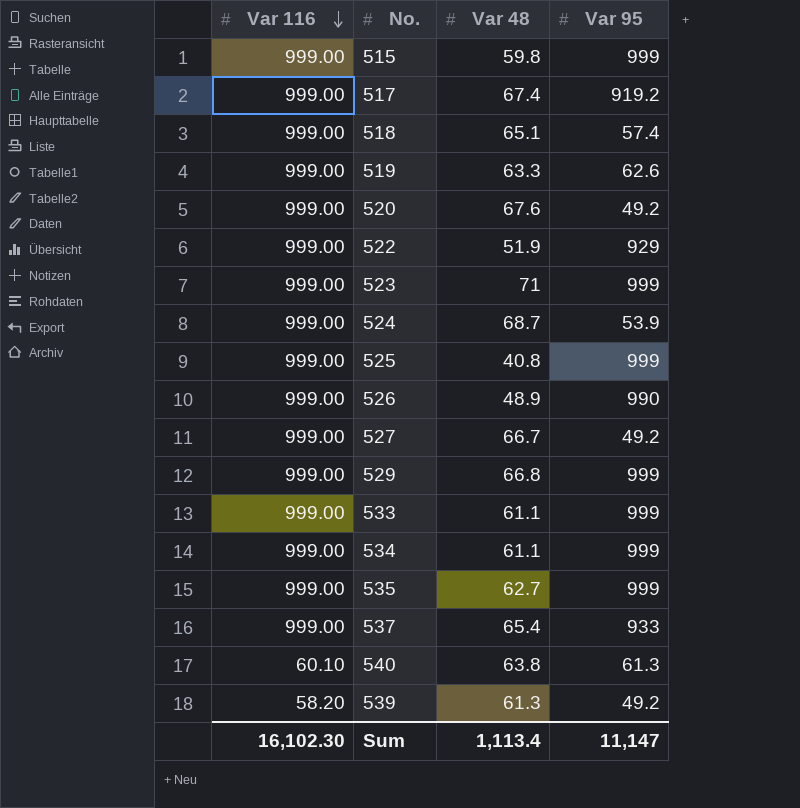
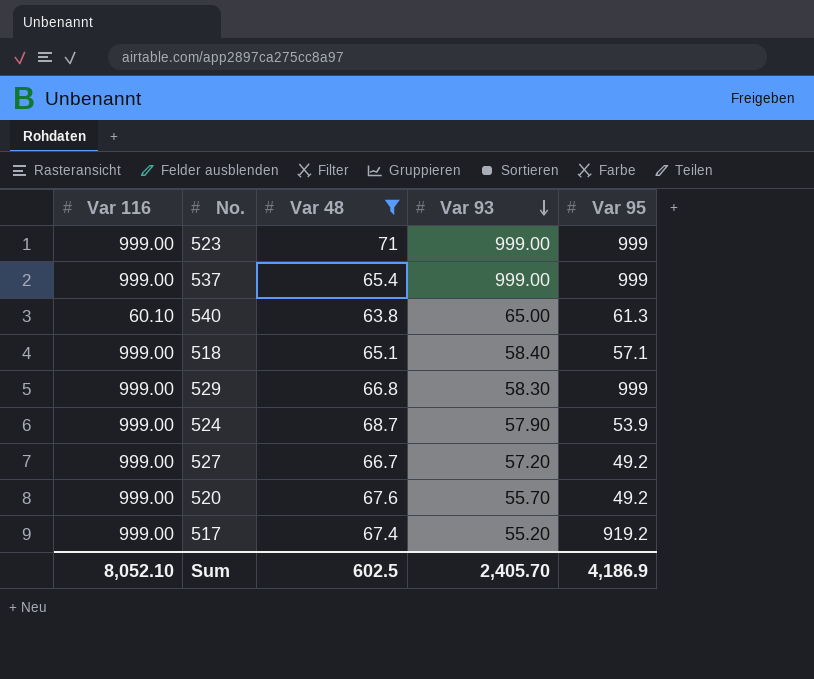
filter: none -> Var 48 >= 63.8
row order: Var 116 descending -> Var 93 descending
column Var 93 | position: none -> 4
537 | Var 95: 933 -> 999
518 | Var 95: 57.4 -> 57.1
Sum | Var 116: 16,102.30 -> 8,052.10
Sum | Var 48: 1,113.4 -> 602.5
Sum | Var 95: 11,147 -> 4,186.9

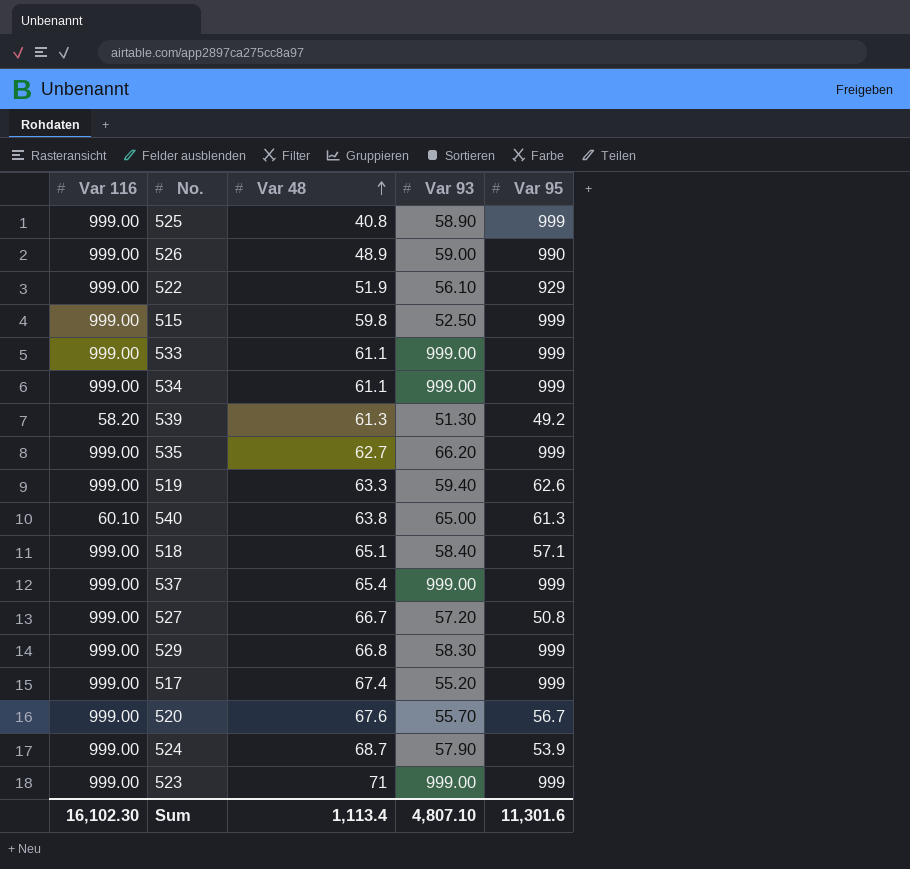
filter: Var 48 >= 63.8 -> none
row order: Var 93 descending -> Var 48 ascending
527 | Var 95: 49.2 -> 50.8
517 | Var 95: 919.2 -> 999
520 | Var 95: 49.2 -> 56.7
Sum | Var 116: 8,052.10 -> 16,102.30
Sum | Var 48: 602.5 -> 1,113.4
Sum | Var 93: 2,405.70 -> 4,807.10
Sum | Var 95: 4,186.9 -> 11,301.6

